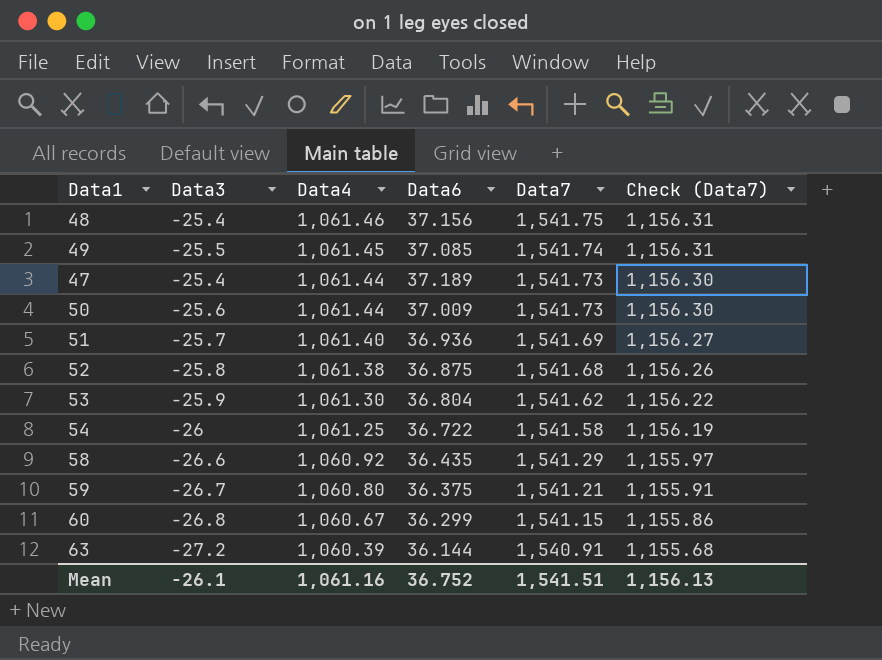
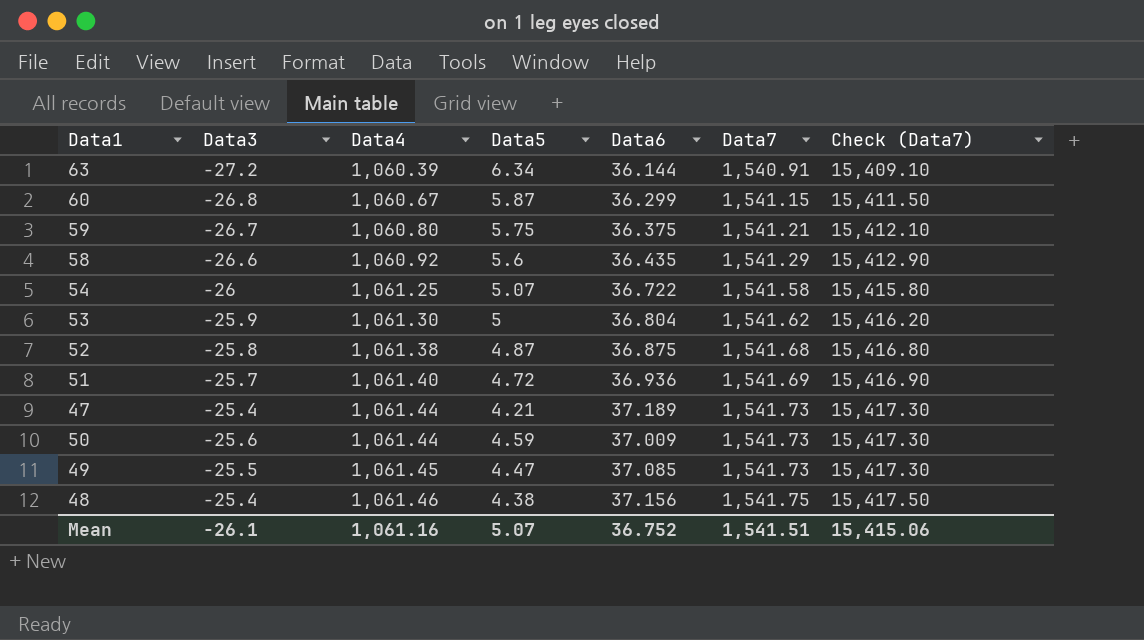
row order: Data4 descending -> Data4 ascending
column Data5 | position: none -> 4
column Check (Data7) | formula: [Data7] * 0.75 -> [Data7] * 10
49 | Data7: 1,541.74 -> 1,541.73
Mean | Check (Data7): 1,156.13 -> 15,415.06

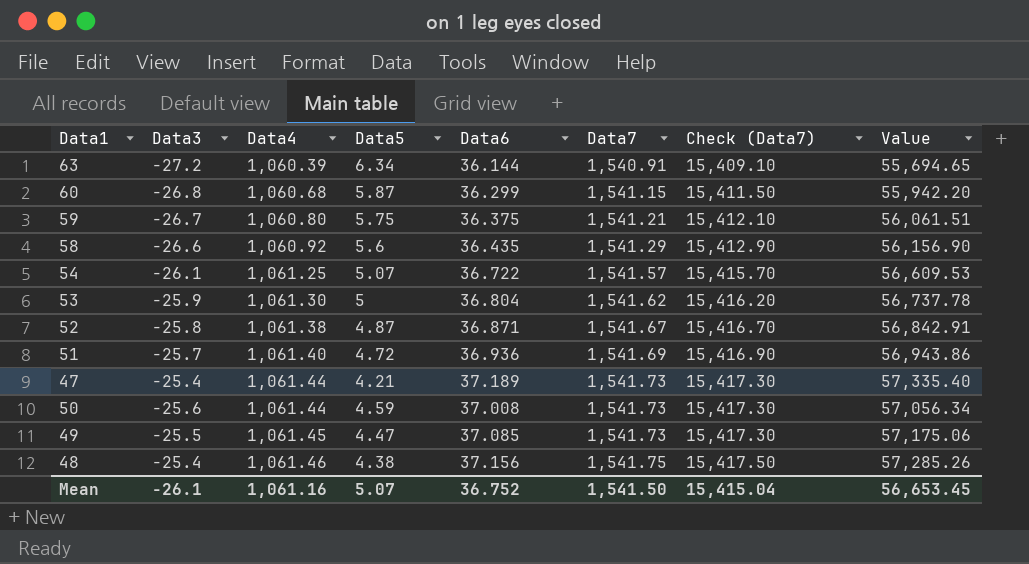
column Value | formula: none -> [Data6] * [Data7]
60 | Data4: 1,060.67 -> 1,060.68
54 | Data3: -26 -> -26.1
54 | Data7: 1,541.58 -> 1,541.57
54 | Check (Data7): 15,415.80 -> 15,415.70
52 | Data6: 36.875 -> 36.871
52 | Data7: 1,541.68 -> 1,541.67
52 | Check (Data7): 15,416.80 -> 15,416.70
50 | Data6: 37.009 -> 37.008
Mean | Data7: 1,541.51 -> 1,541.50
Mean | Check (Data7): 15,415.06 -> 15,415.04

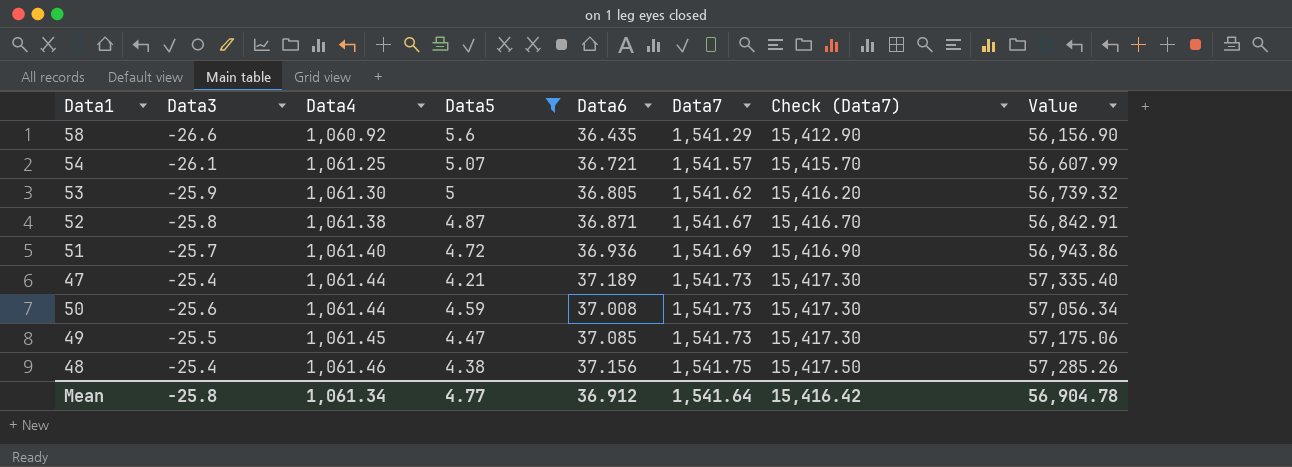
filter: none -> Data5 <= 5.6
54 | Data6: 36.722 -> 36.721
54 | Value: 56,609.53 -> 56,607.99
53 | Data6: 36.804 -> 36.805
53 | Value: 56,737.78 -> 56,739.32
Mean | Data3: -26.1 -> -25.8
Mean | Data4: 1,061.16 -> 1,061.34
Mean | Data5: 5.07 -> 4.77
Mean | Data6: 36.752 -> 36.912
Mean | Data7: 1,541.50 -> 1,541.64
Mean | Check (Data7): 15,415.04 -> 15,416.42
Mean | Value: 56,653.45 -> 56,904.78

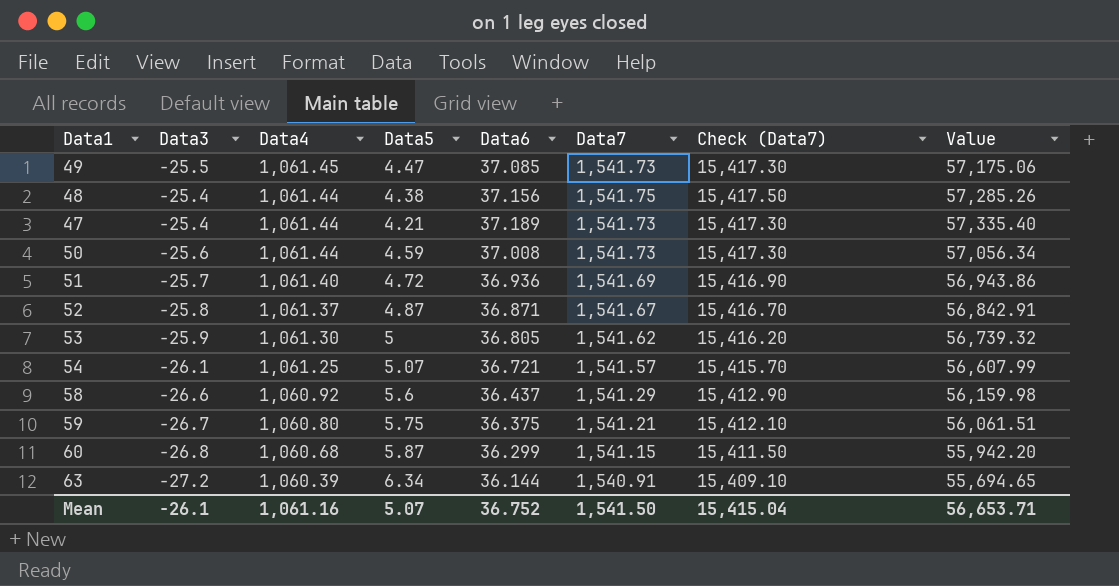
filter: Data5 <= 5.6 -> none
row order: Data4 ascending -> Data4 descending
48 | Data4: 1,061.46 -> 1,061.44
52 | Data4: 1,061.38 -> 1,061.37
58 | Data6: 36.435 -> 36.437
58 | Value: 56,156.90 -> 56,159.98
Mean | Data3: -25.8 -> -26.1
Mean | Data4: 1,061.34 -> 1,061.16
Mean | Data5: 4.77 -> 5.07
Mean | Data6: 36.912 -> 36.752
Mean | Data7: 1,541.64 -> 1,541.50
Mean | Check (Data7): 15,416.42 -> 15,415.04
Mean | Value: 56,904.78 -> 56,653.71

